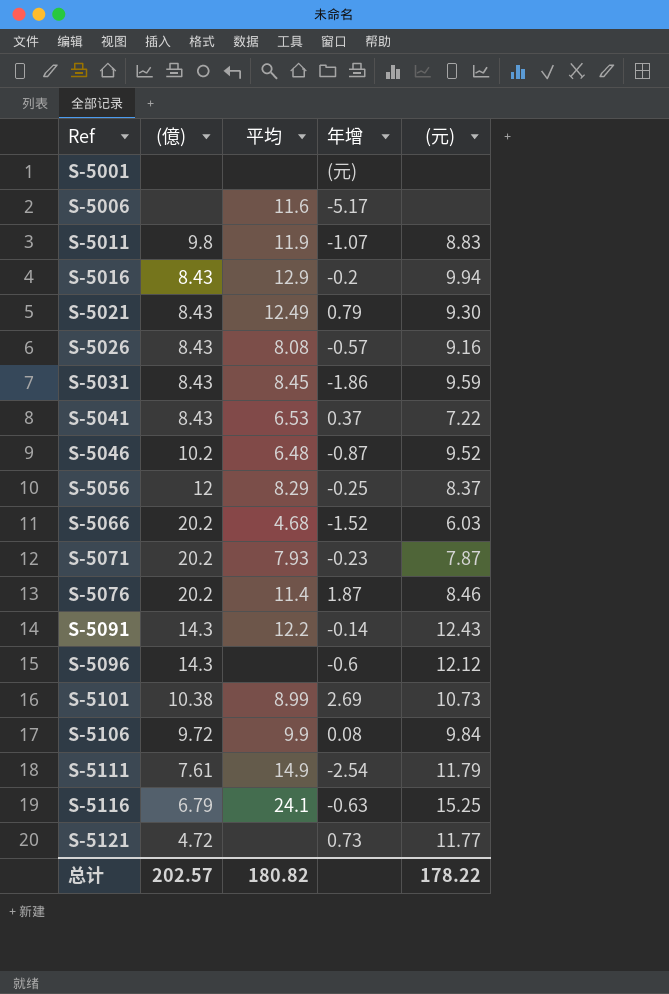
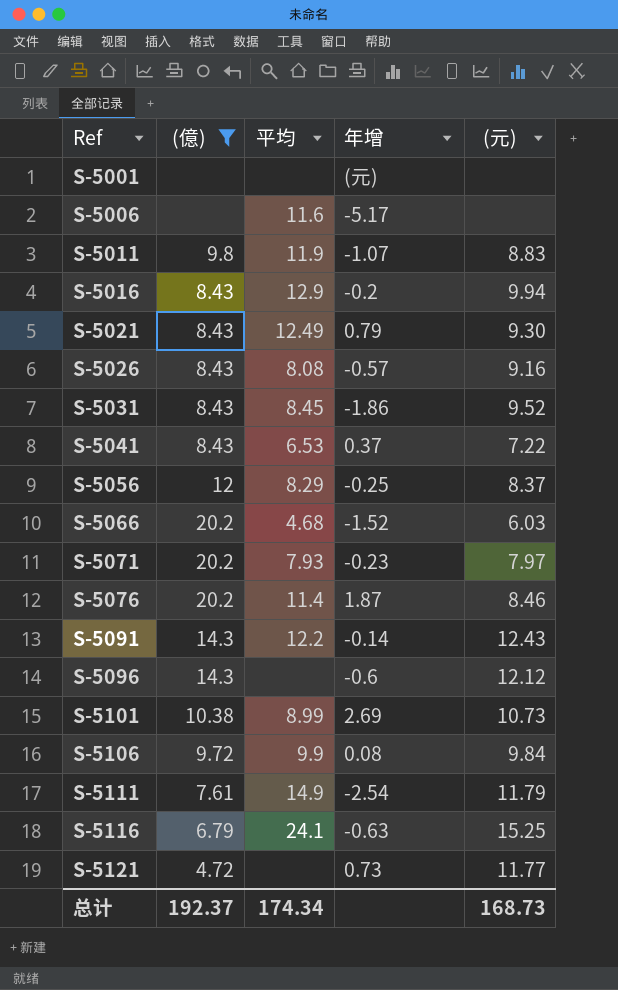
filter: none -> (億) != 10.2
S-5031 | (元): 9.59 -> 9.52
S-5071 | (元): 7.87 -> 7.97
总计 | (億): 202.57 -> 192.37
总计 | 平均: 180.82 -> 174.34
总计 | (元): 178.22 -> 168.73

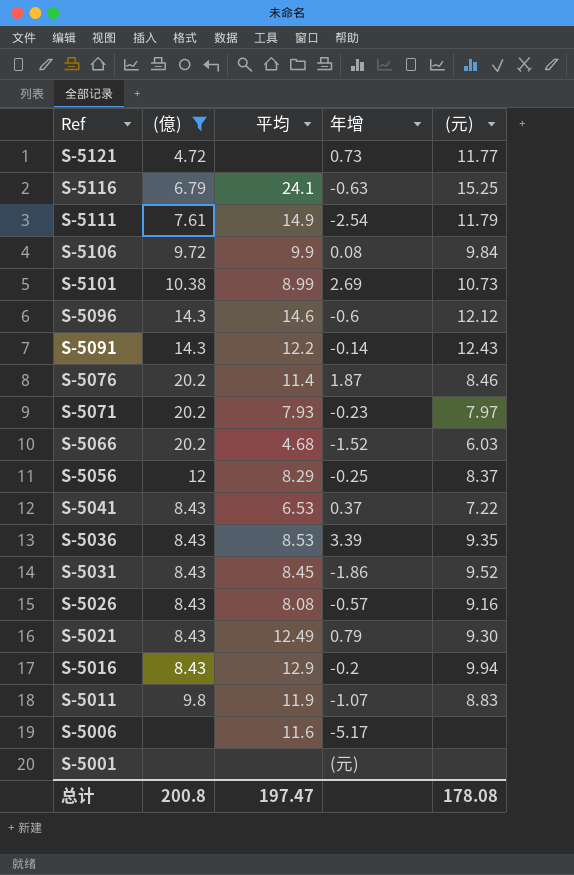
row order: Ref ascending -> Ref descending
S-5096 | 平均: none -> 14.6
row S-5036: none -> 8.43 | 8.53 | 3.39 | 9.35
总计 | (億): 192.37 -> 200.8
总计 | 平均: 174.34 -> 197.47
总计 | (元): 168.73 -> 178.08

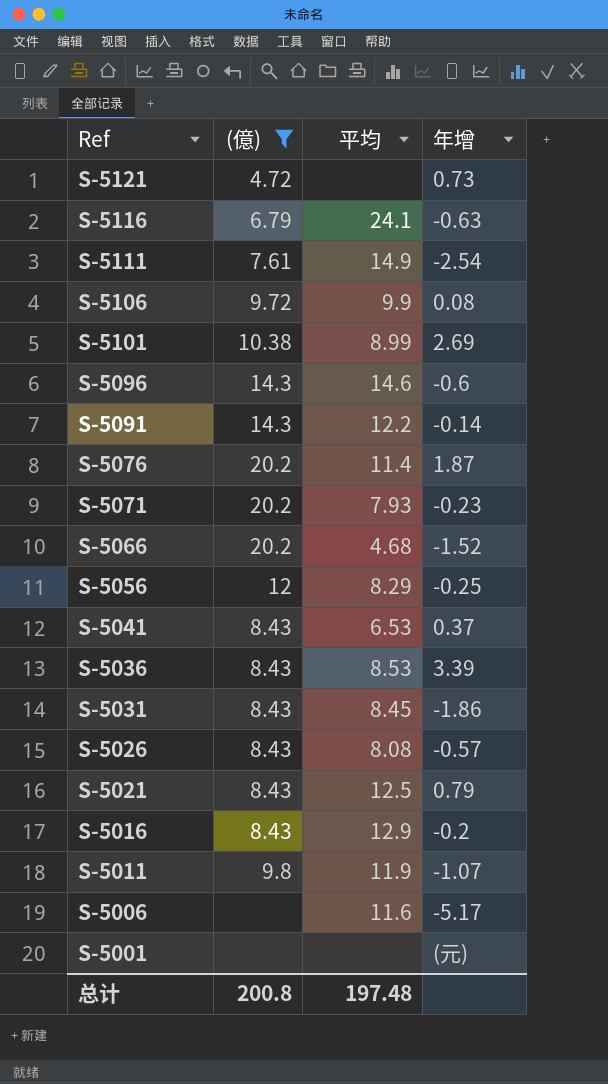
column (元) | position: 5 -> none
S-5021 | 平均: 12.49 -> 12.5
总计 | 平均: 197.47 -> 197.48

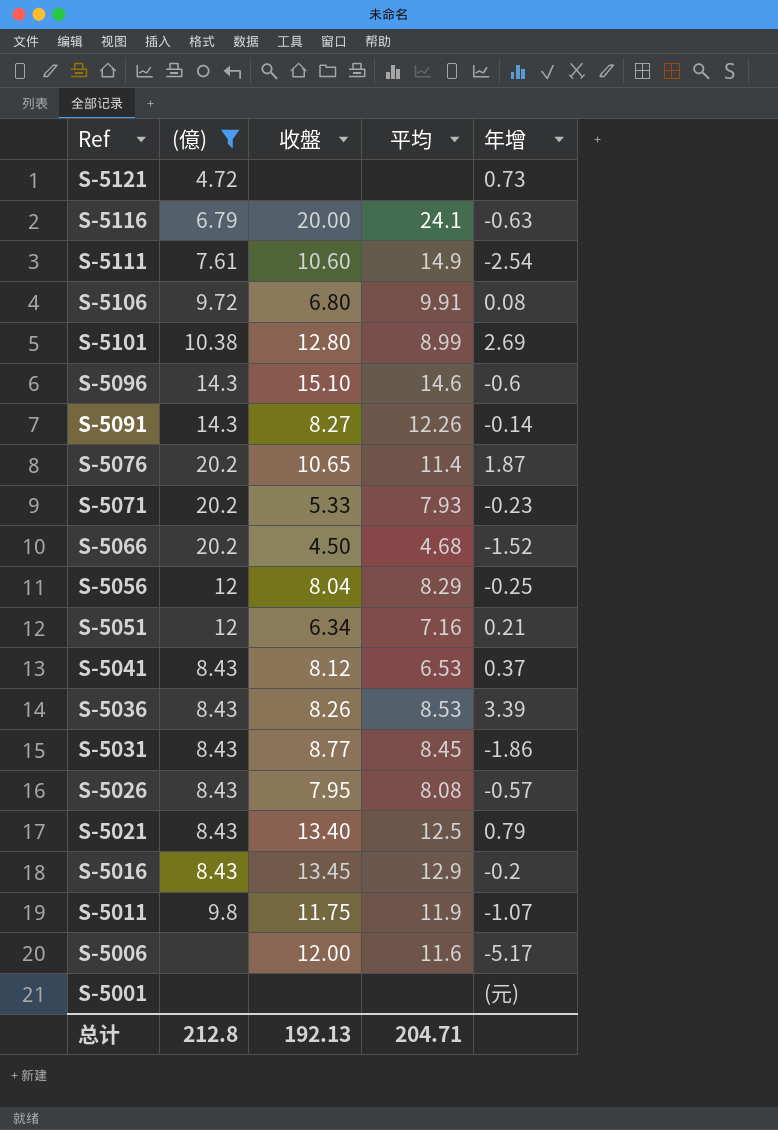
column 收盤 | position: none -> 3
S-5106 | 平均: 9.9 -> 9.91
S-5091 | 平均: 12.2 -> 12.26
row S-5051: none -> 12 | 6.34 | 7.16 | 0.21
总计 | (億): 200.8 -> 212.8
总计 | 平均: 197.48 -> 204.71

